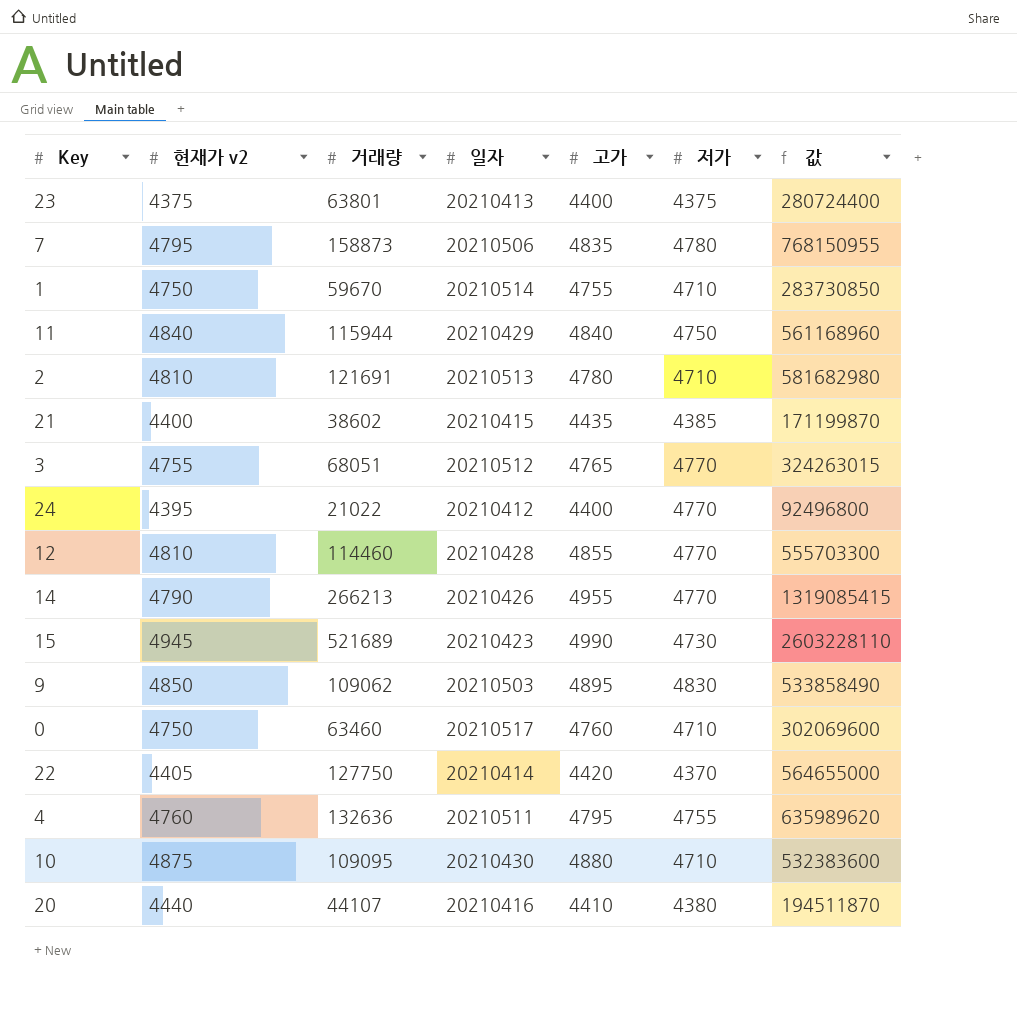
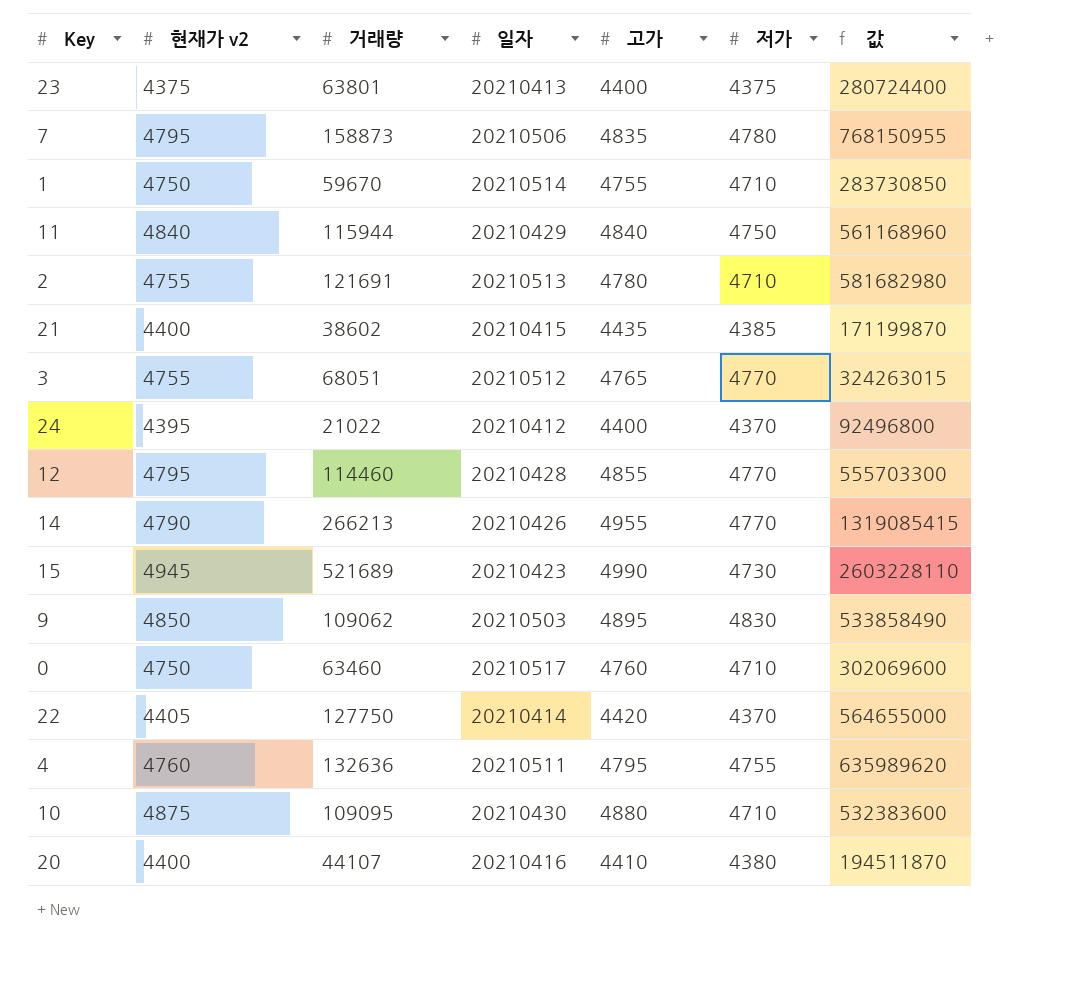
2 | 현재가 v2: 4810 -> 4755
24 | 저가: 4770 -> 4370
12 | 현재가 v2: 4810 -> 4795
20 | 현재가 v2: 4440 -> 4400

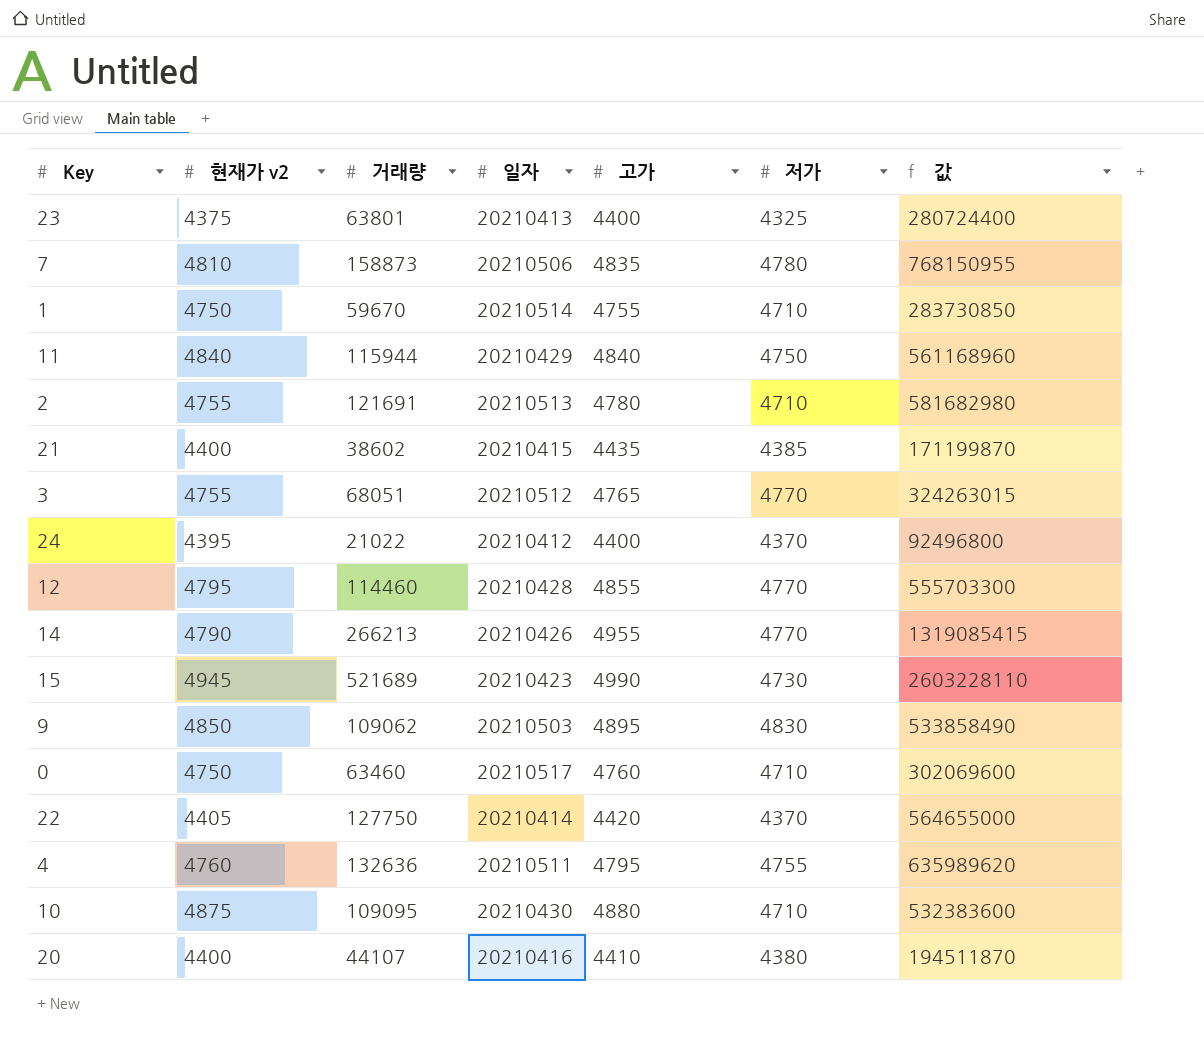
23 | 저가: 4375 -> 4325
7 | 현재가 v2: 4795 -> 4810

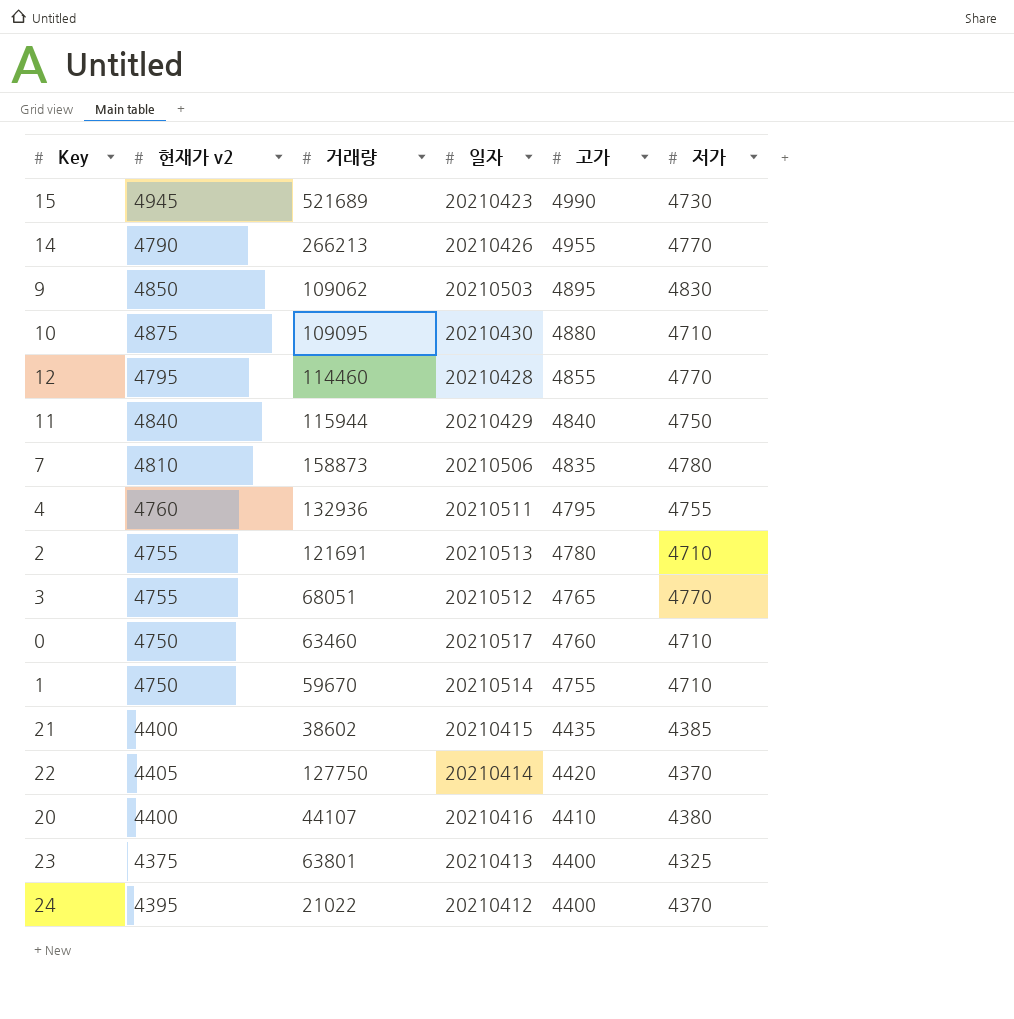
row order: none -> 고가 descending
column 값 | formula: [거래량] * [고가] -> none
4 | 거래량: 132636 -> 132936

